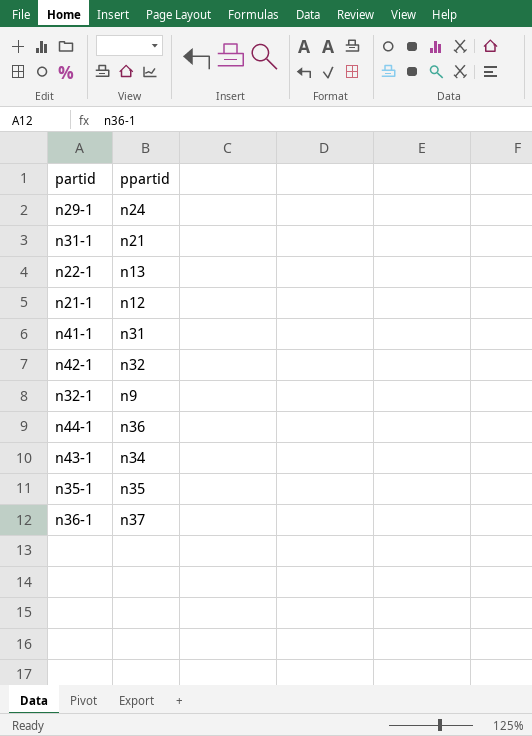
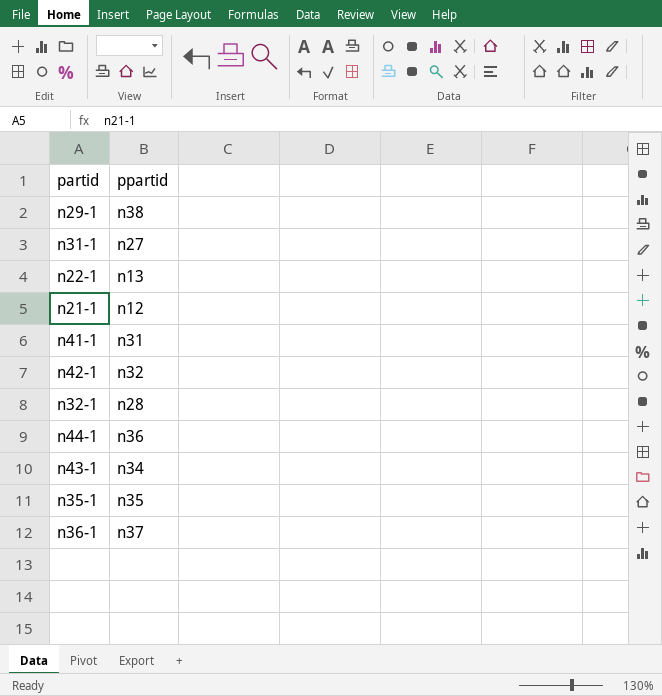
n29-1 | ppartid: n24 -> n38
n31-1 | ppartid: n21 -> n27
n32-1 | ppartid: n9 -> n28

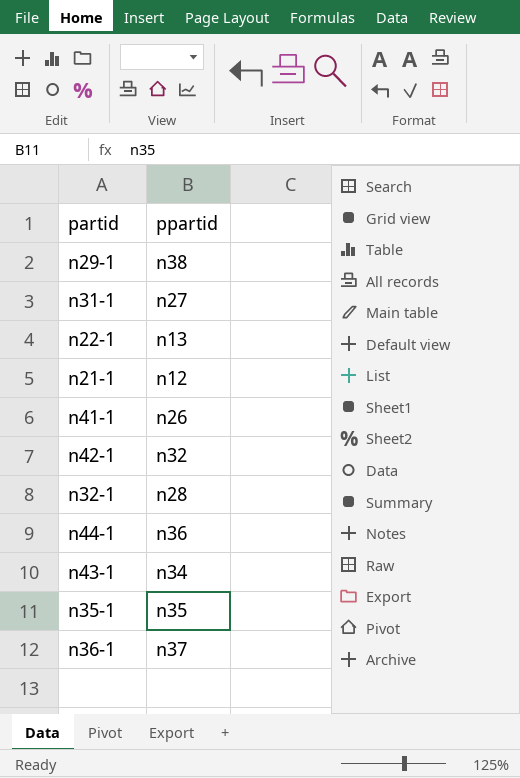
n41-1 | ppartid: n31 -> n26

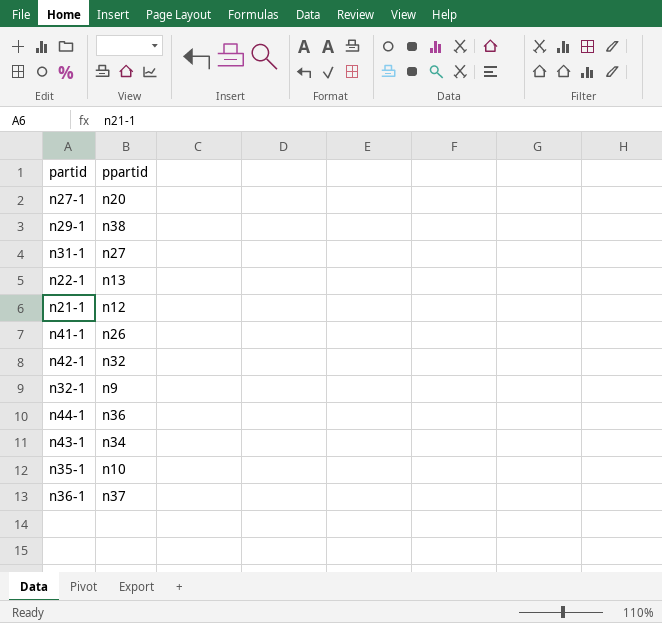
row n27-1: none -> n20
n32-1 | ppartid: n28 -> n9
n35-1 | ppartid: n35 -> n10

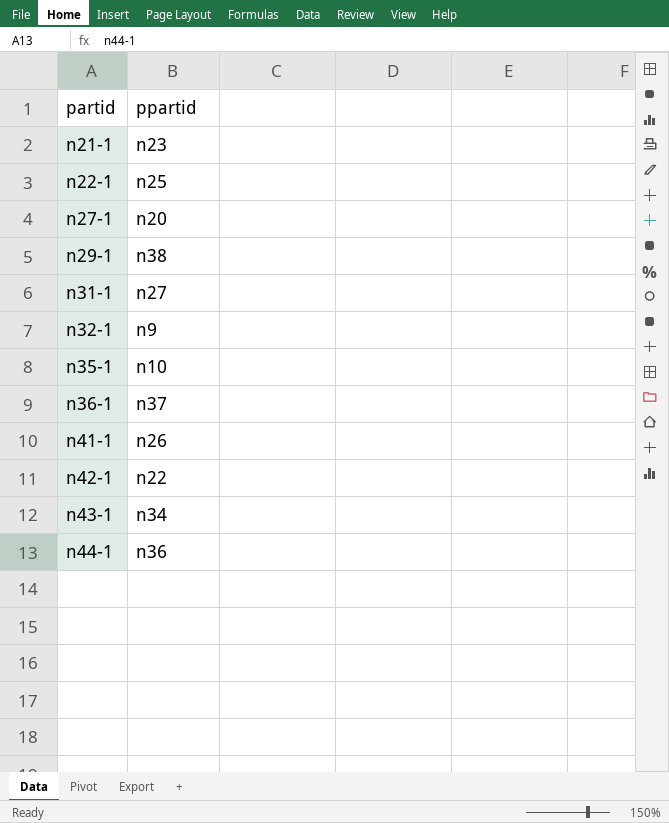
row order: none -> partid ascending
n21-1 | ppartid: n12 -> n23
n22-1 | ppartid: n13 -> n25
n42-1 | ppartid: n32 -> n22

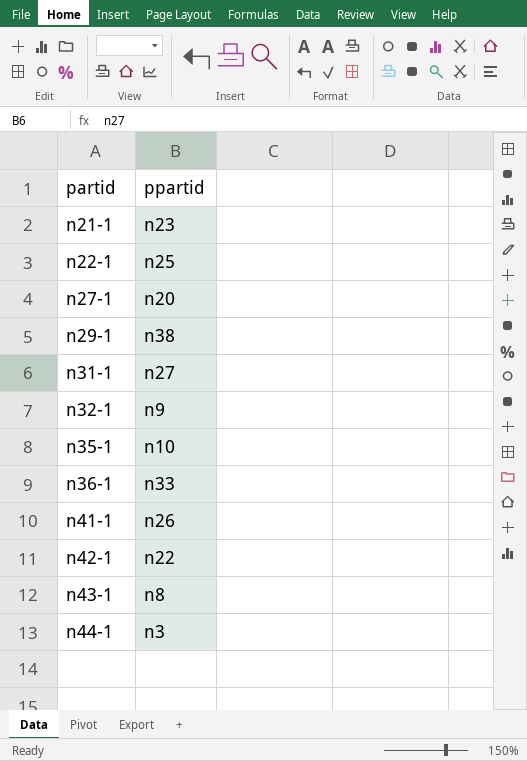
n36-1 | ppartid: n37 -> n33
n43-1 | ppartid: n34 -> n8
n44-1 | ppartid: n36 -> n3

